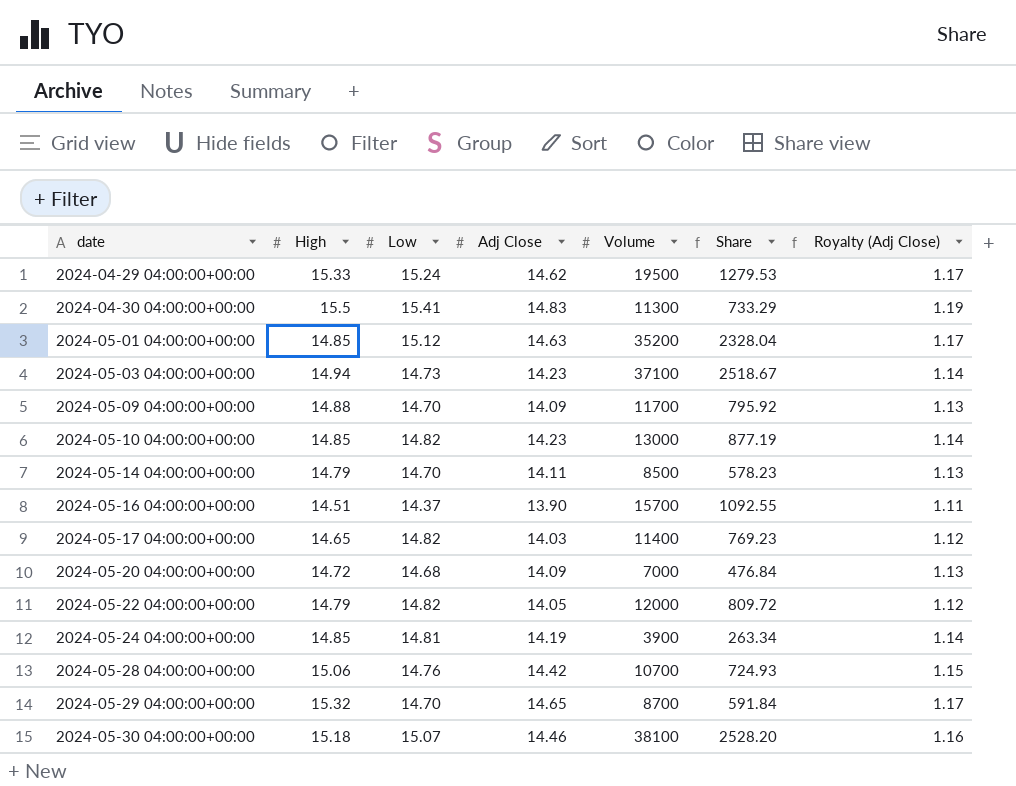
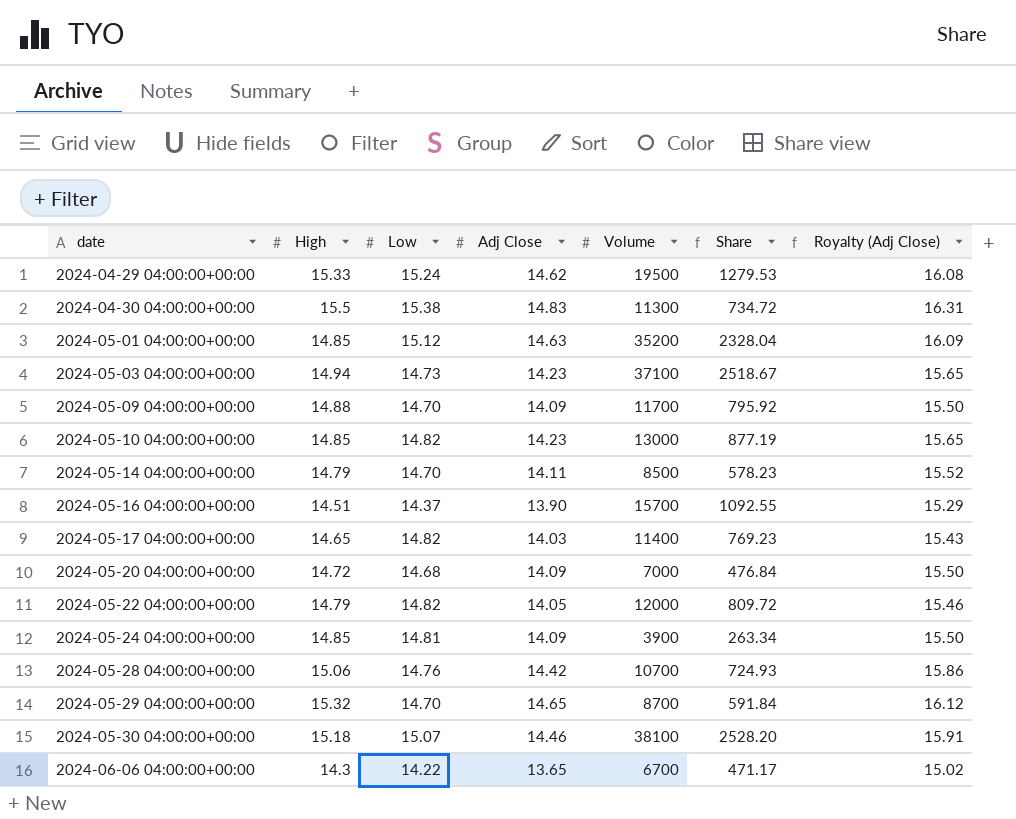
column Royalty (Adj Close) | formula: [Adj Close] * 0.08 -> [Adj Close] * 1.1
2024-04-30 04:00:00+00:00 | Low: 15.41 -> 15.38
2024-04-30 04:00:00+00:00 | Share: 733.29 -> 734.72
2024-05-24 04:00:00+00:00 | Adj Close: 14.19 -> 14.09
row 2024-06-06 04:00:00+00:00: none -> 14.3 | 14.22 | 13.65 | 6700 | 471.17 | 15.02

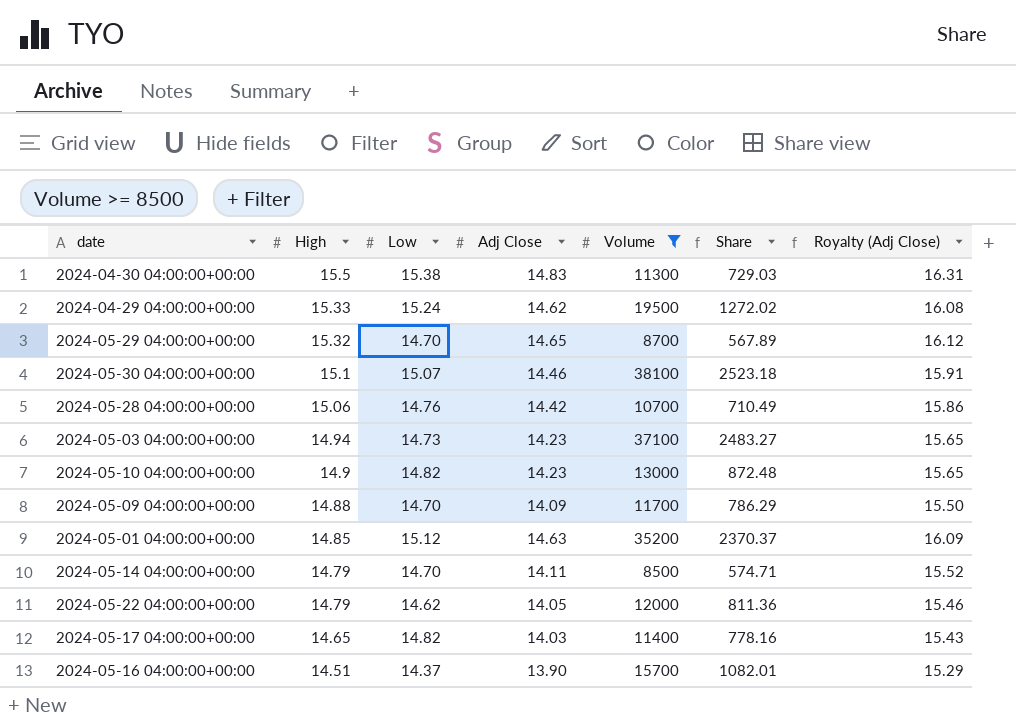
filter: none -> Volume >= 8500
row order: date ascending -> High descending
column Share | formula: [Volume] / [Low] -> [Volume] / [High]
2024-05-30 04:00:00+00:00 | High: 15.18 -> 15.1
2024-05-10 04:00:00+00:00 | High: 14.85 -> 14.9
2024-05-22 04:00:00+00:00 | Low: 14.82 -> 14.62

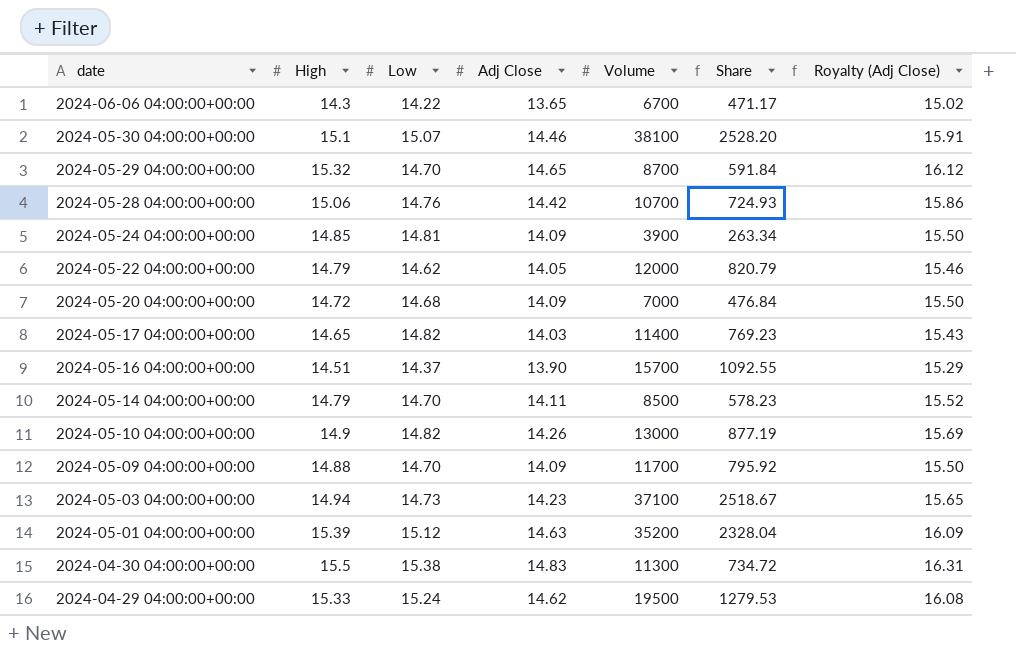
filter: Volume >= 8500 -> none
row order: High descending -> date descending
column Share | formula: [Volume] / [High] -> [Volume] / [Low]
2024-05-10 04:00:00+00:00 | Adj Close: 14.23 -> 14.26
2024-05-10 04:00:00+00:00 | Royalty (Adj Close): 15.65 -> 15.69
2024-05-01 04:00:00+00:00 | High: 14.85 -> 15.39

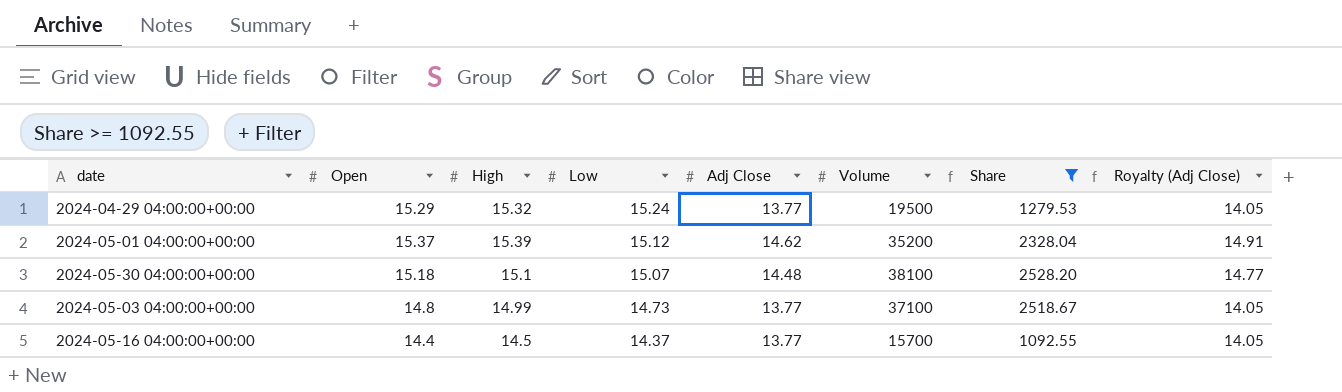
filter: none -> Share >= 1092.55
row order: date descending -> Low descending
column Open | position: none -> 2
column Royalty (Adj Close) | formula: [Adj Close] * 1.1 -> [Adj Close] * 1.02
2024-04-29 04:00:00+00:00 | High: 15.33 -> 15.32
2024-04-29 04:00:00+00:00 | Adj Close: 14.62 -> 13.77
2024-05-01 04:00:00+00:00 | Adj Close: 14.63 -> 14.62
2024-05-30 04:00:00+00:00 | Adj Close: 14.46 -> 14.48
2024-05-03 04:00:00+00:00 | High: 14.94 -> 14.99
2024-05-03 04:00:00+00:00 | Adj Close: 14.23 -> 13.77
2024-05-16 04:00:00+00:00 | High: 14.51 -> 14.5
2024-05-16 04:00:00+00:00 | Adj Close: 13.90 -> 13.77

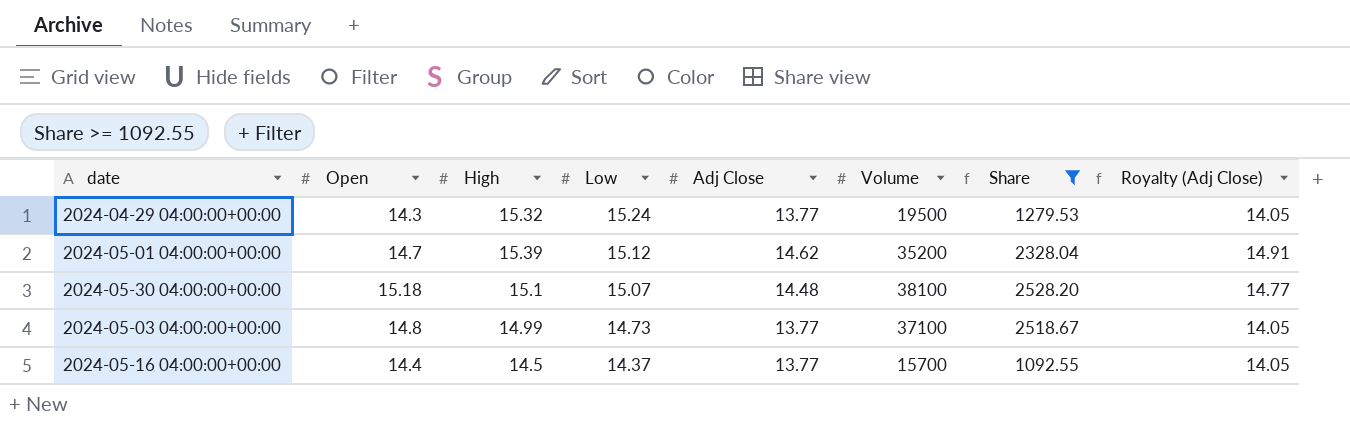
2024-04-29 04:00:00+00:00 | Open: 15.29 -> 14.3
2024-05-01 04:00:00+00:00 | Open: 15.37 -> 14.7

